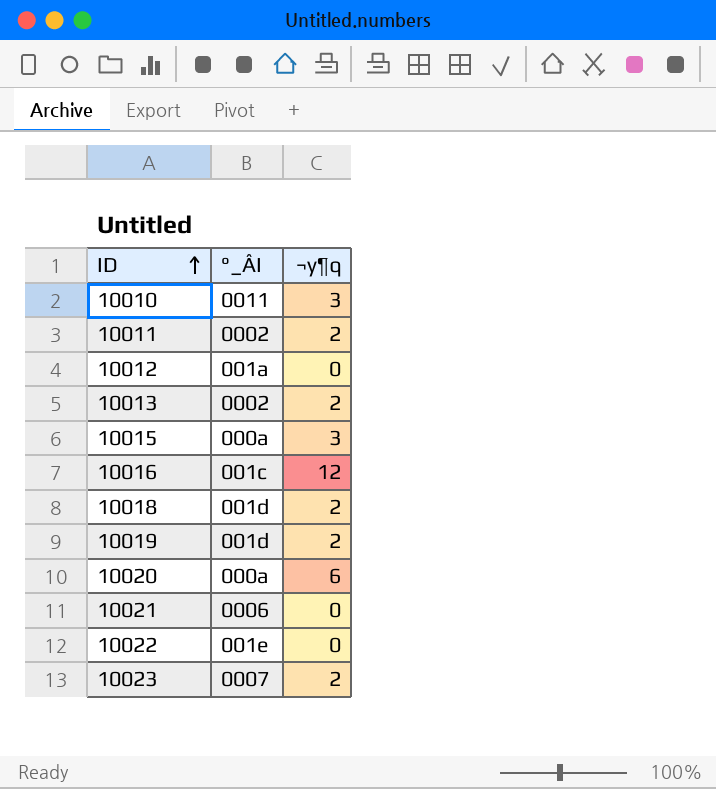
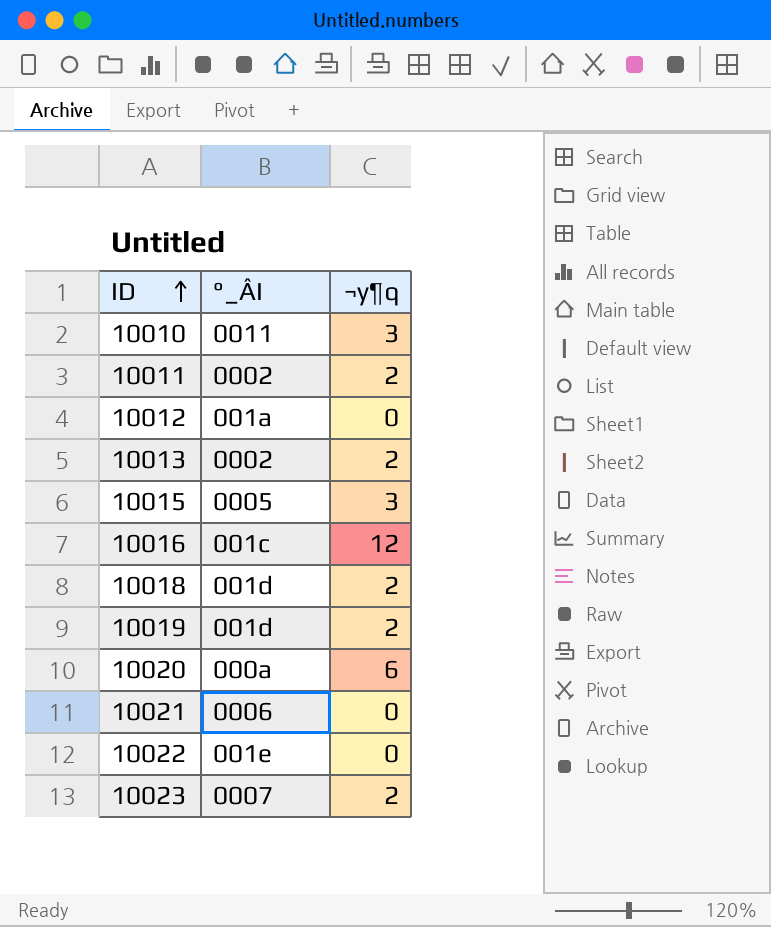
10015 | °_ÂI: 000a -> 0005

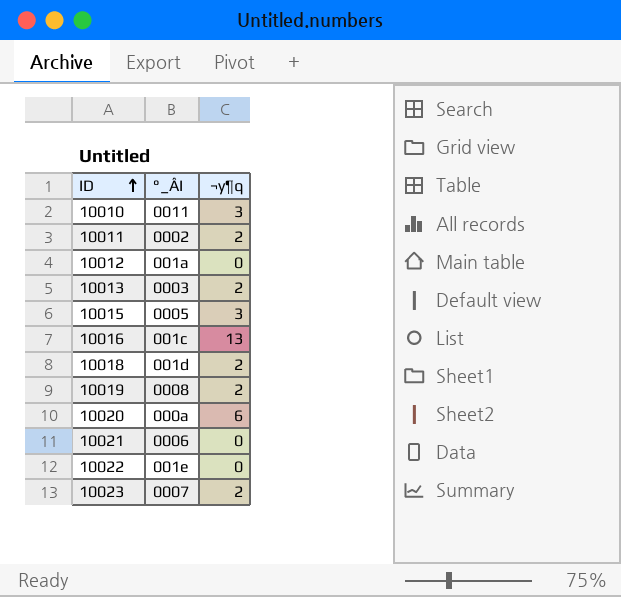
10013 | °_ÂI: 0002 -> 0003
10016 | ¬y¶q: 12 -> 13
10019 | °_ÂI: 001d -> 0008

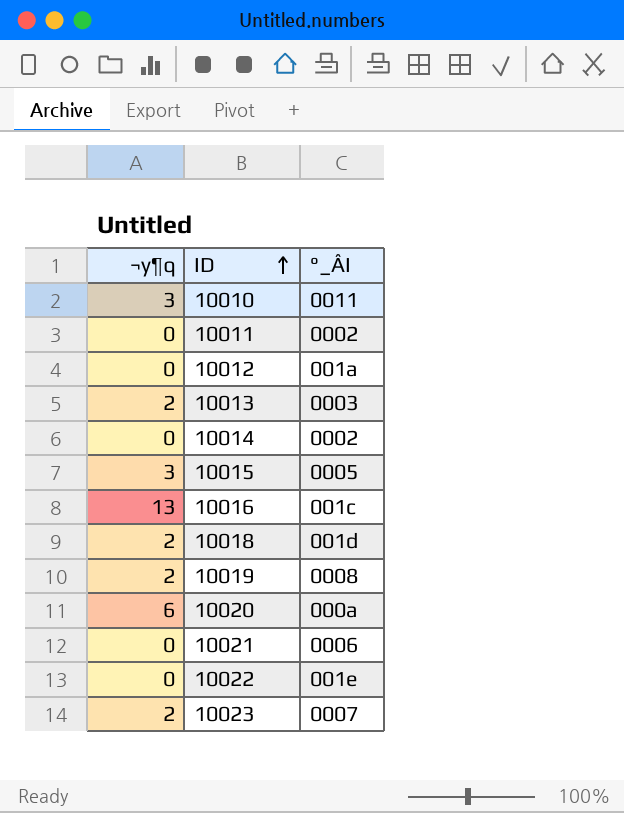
column ¬y¶q | position: 3 -> 1
10011 | ¬y¶q: 2 -> 0
row 10014: none -> 0 | 0002

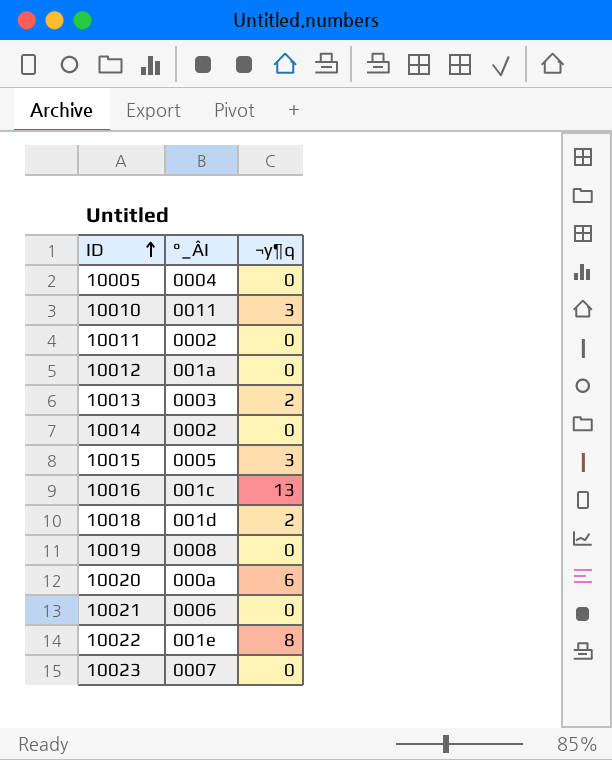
column ¬y¶q | position: 1 -> 3
row 10005: none -> 0004 | 0
10019 | ¬y¶q: 2 -> 0
10022 | ¬y¶q: 0 -> 8
10023 | ¬y¶q: 2 -> 0

